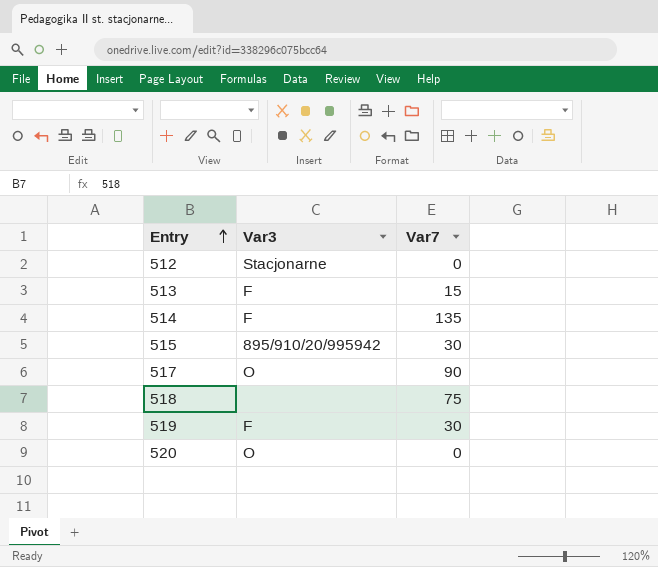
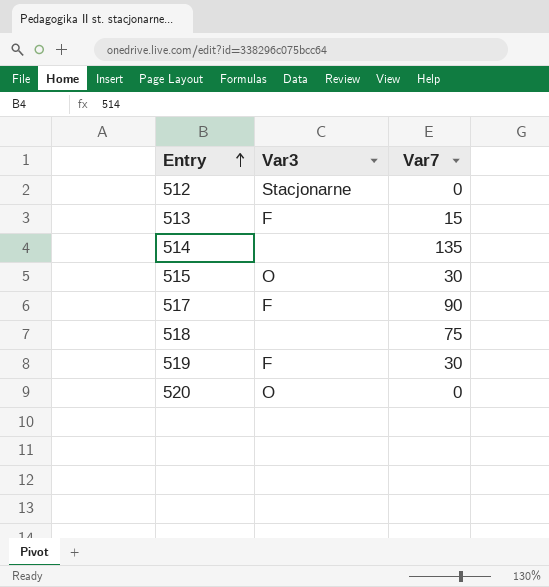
514 | Var3: F -> none
515 | Var3: 895/910/20/995942 -> O
517 | Var3: O -> F

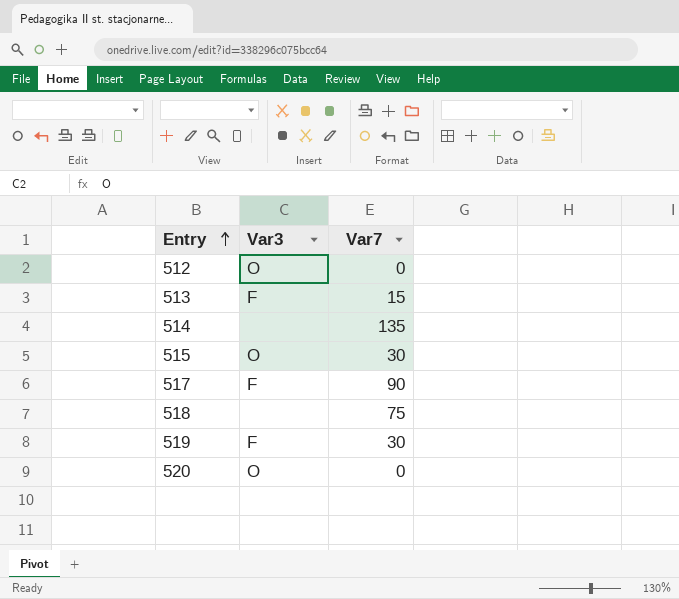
512 | Var3: Stacjonarne -> O

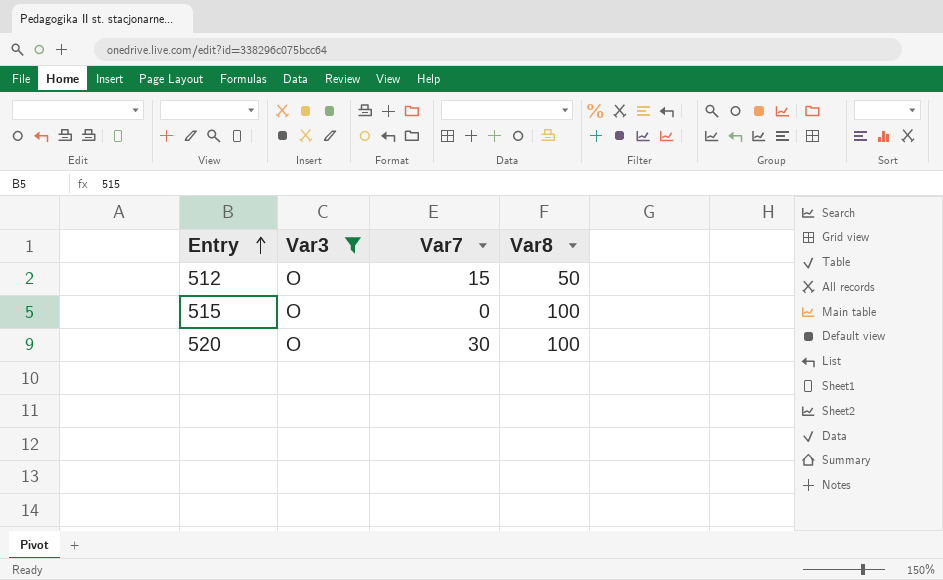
filter: none -> Var3 = O
column Var8 | position: none -> 4
512 | Var7: 0 -> 15
515 | Var7: 30 -> 0
520 | Var7: 0 -> 30

